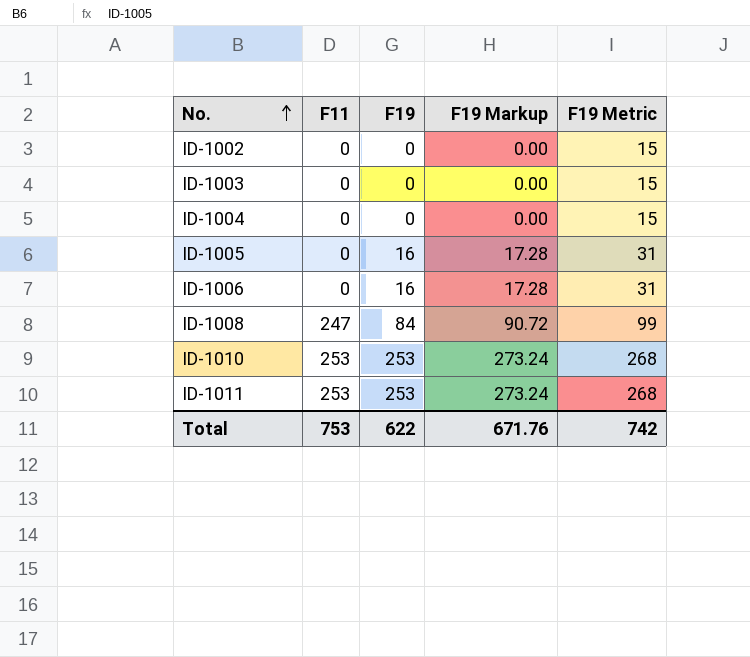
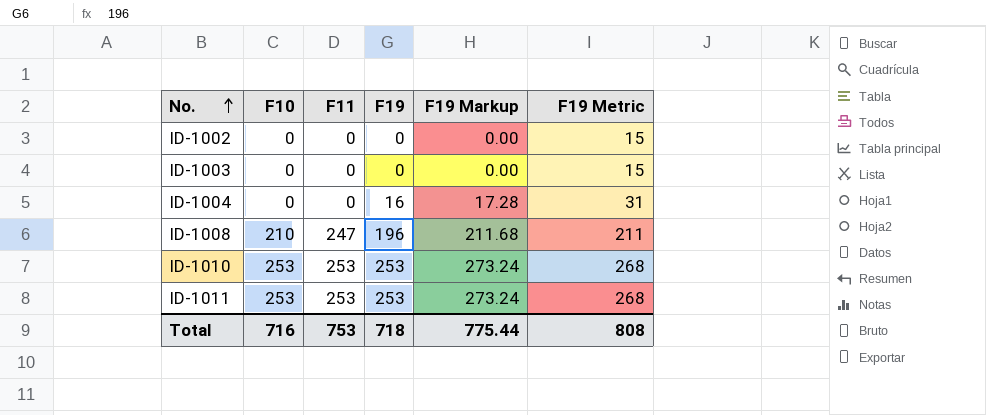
column F10 | position: none -> 2
row ID-1005: 0 | 16 | 17.28 | 31 -> none
row ID-1006: 0 | 16 | 17.28 | 31 -> none
ID-1004 | F19: 0 -> 16
ID-1004 | F19 Markup: 0.00 -> 17.28
ID-1004 | F19 Metric: 15 -> 31
ID-1008 | F19: 84 -> 196
ID-1008 | F19 Markup: 90.72 -> 211.68
ID-1008 | F19 Metric: 99 -> 211
Total | F19: 622 -> 718
Total | F19 Markup: 671.76 -> 775.44
Total | F19 Metric: 742 -> 808

